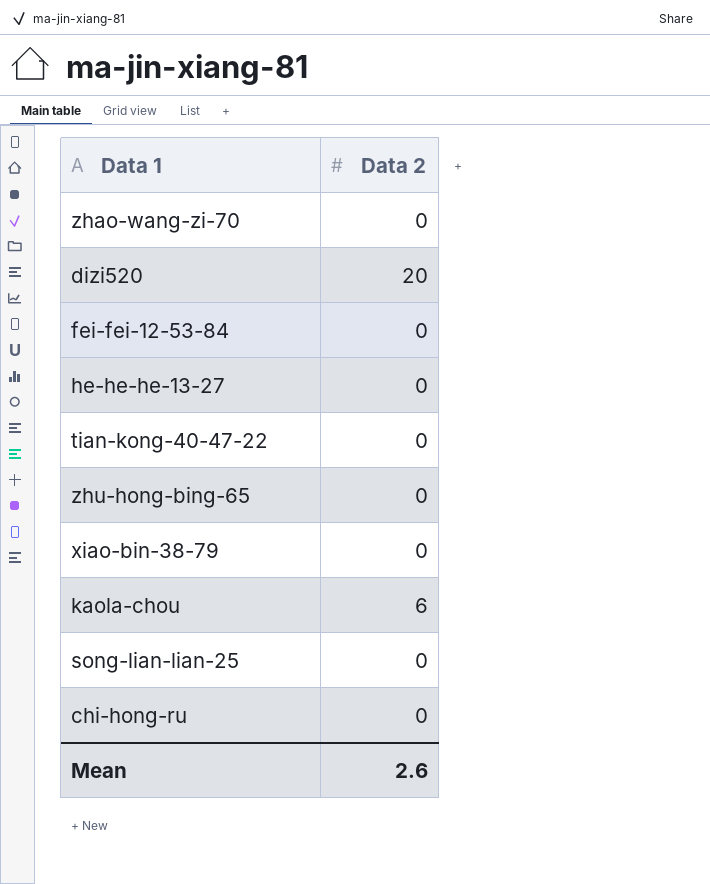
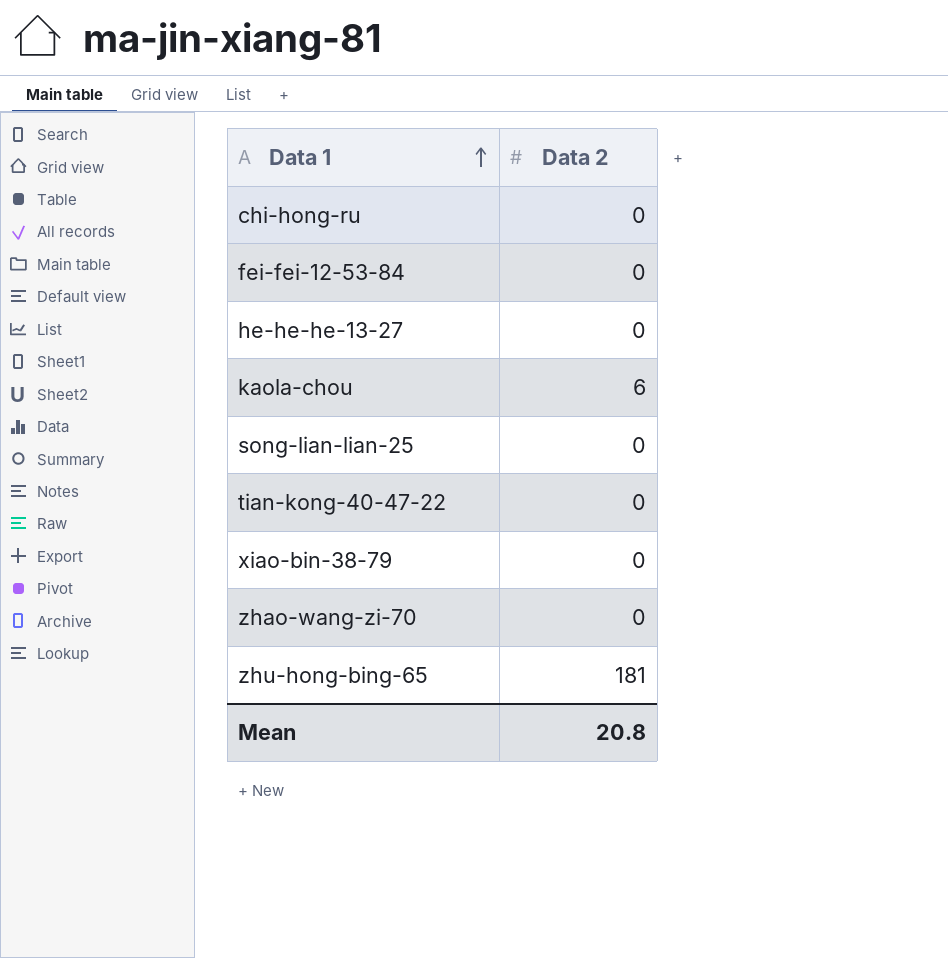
row order: none -> Data 1 ascending
row dizi520: 20 -> none
zhu-hong-bing-65 | Data 2: 0 -> 181
Mean | Data 2: 2.6 -> 20.8

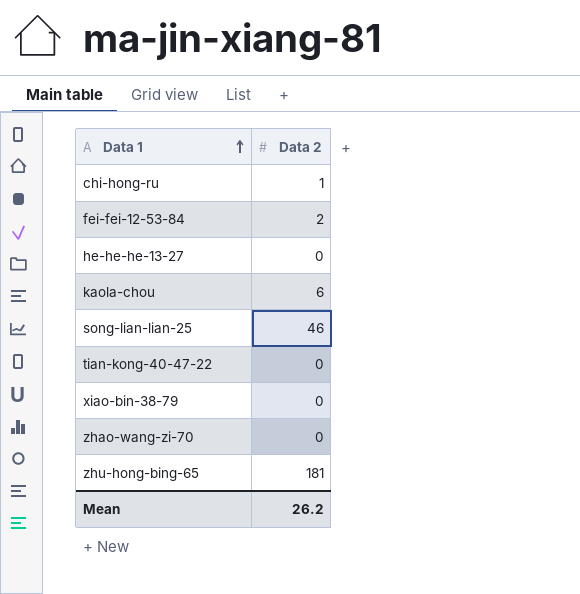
chi-hong-ru | Data 2: 0 -> 1
fei-fei-12-53-84 | Data 2: 0 -> 2
song-lian-lian-25 | Data 2: 0 -> 46
Mean | Data 2: 20.8 -> 26.2

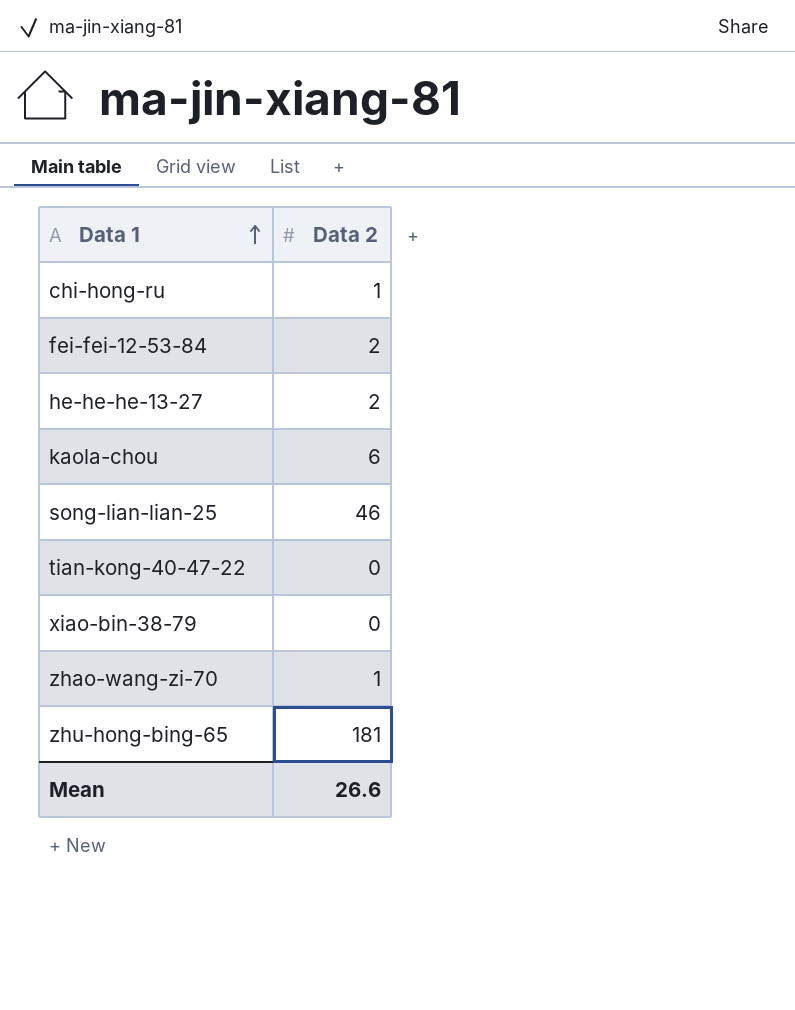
he-he-he-13-27 | Data 2: 0 -> 2
zhao-wang-zi-70 | Data 2: 0 -> 1
Mean | Data 2: 26.2 -> 26.6

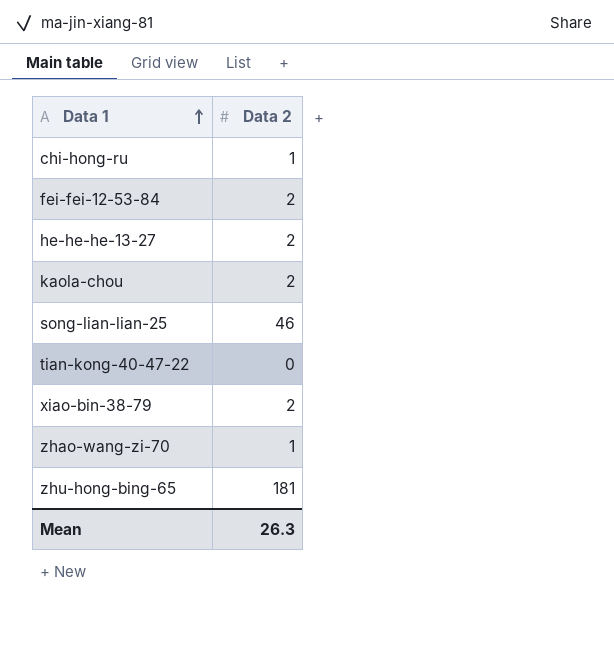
kaola-chou | Data 2: 6 -> 2
xiao-bin-38-79 | Data 2: 0 -> 2
Mean | Data 2: 26.6 -> 26.3

